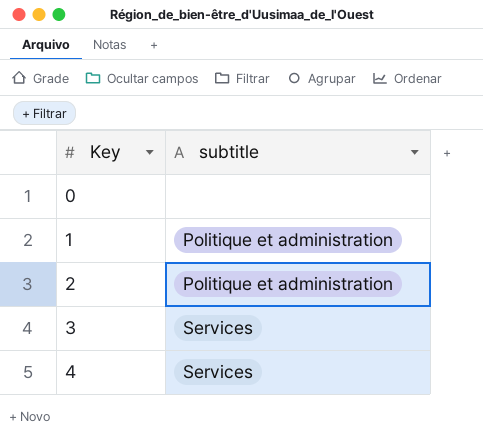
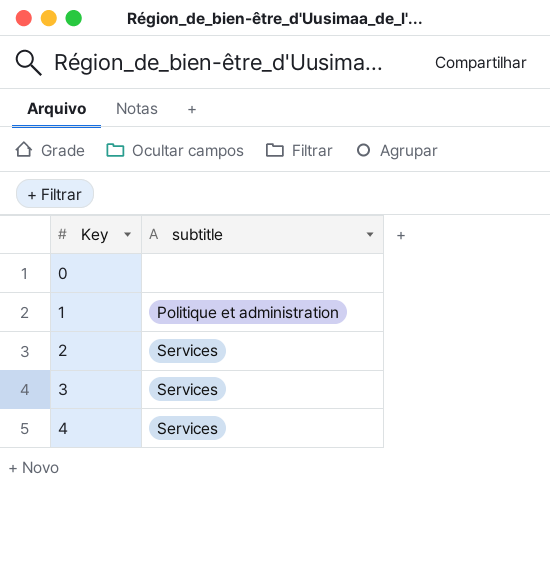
2 | subtitle: Politique et administration -> Services

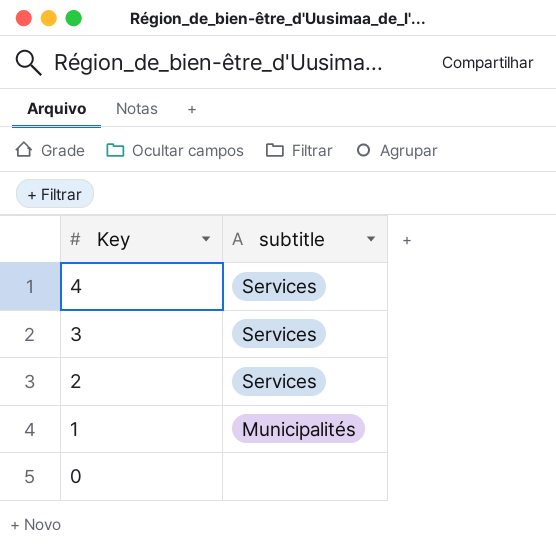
row order: Key ascending -> Key descending
1 | subtitle: Politique et administration -> Municipalités

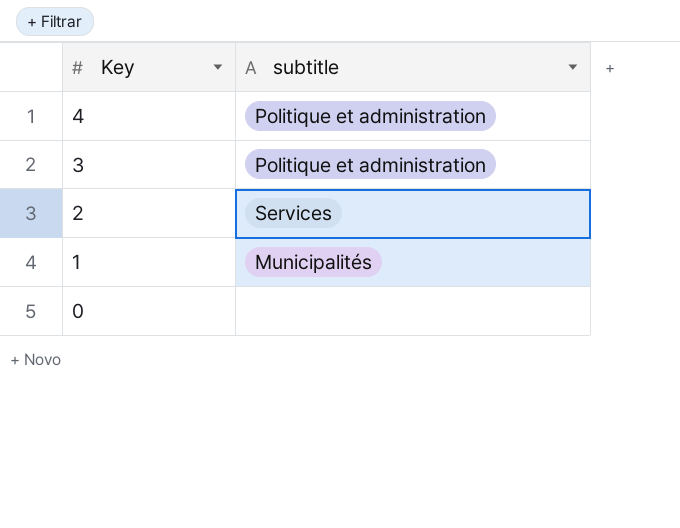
4 | subtitle: Services -> Politique et administration
3 | subtitle: Services -> Politique et administration

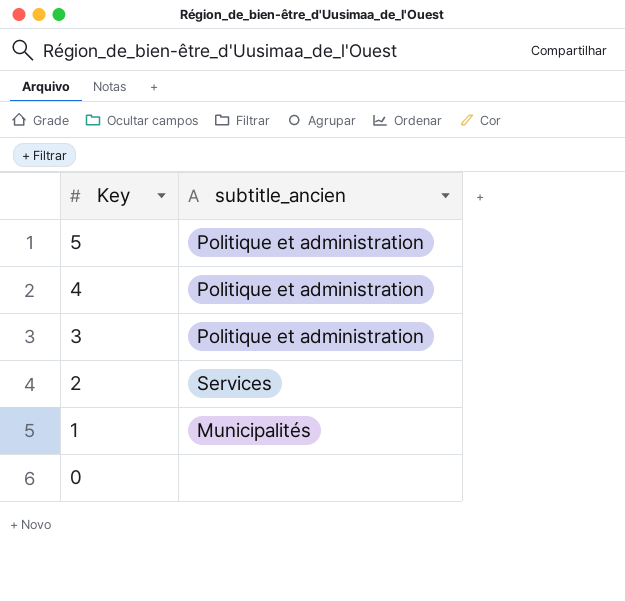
column name: subtitle -> subtitle_ancien
row 5: none -> Politique et administration

